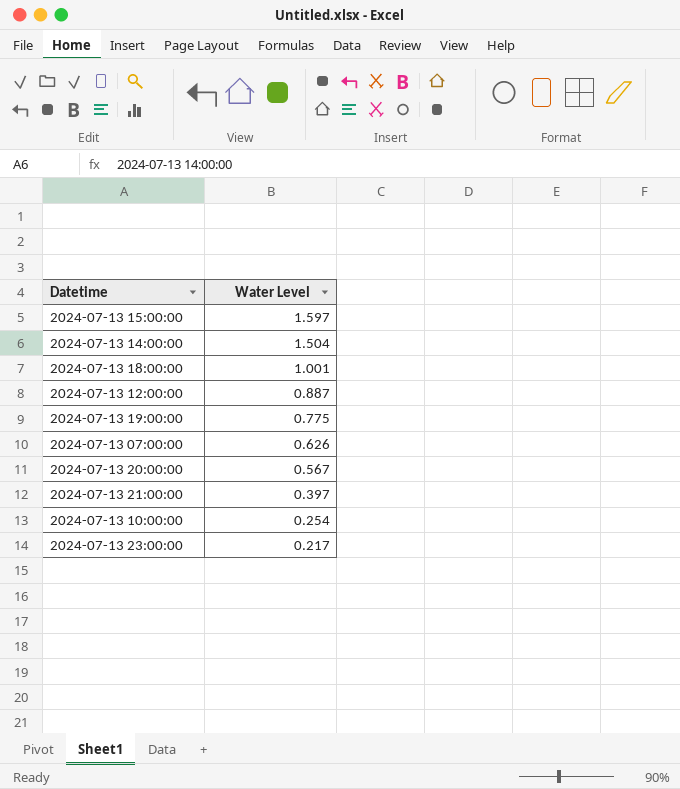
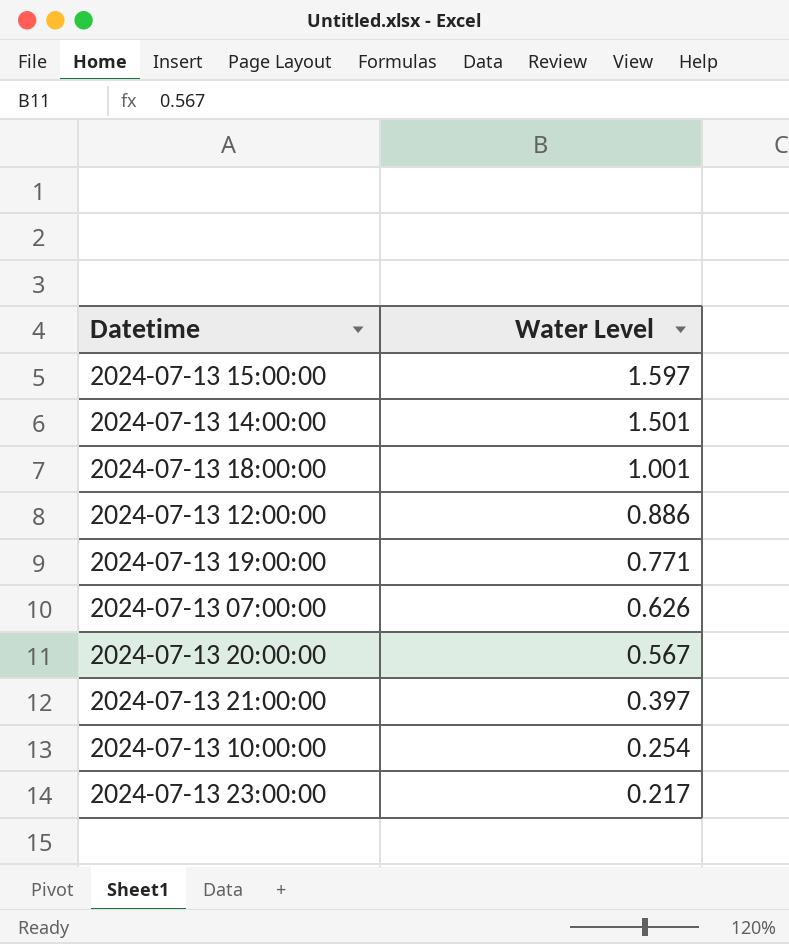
2024-07-13 14:00:00 | Water Level: 1.504 -> 1.501
2024-07-13 12:00:00 | Water Level: 0.887 -> 0.886
2024-07-13 19:00:00 | Water Level: 0.775 -> 0.771

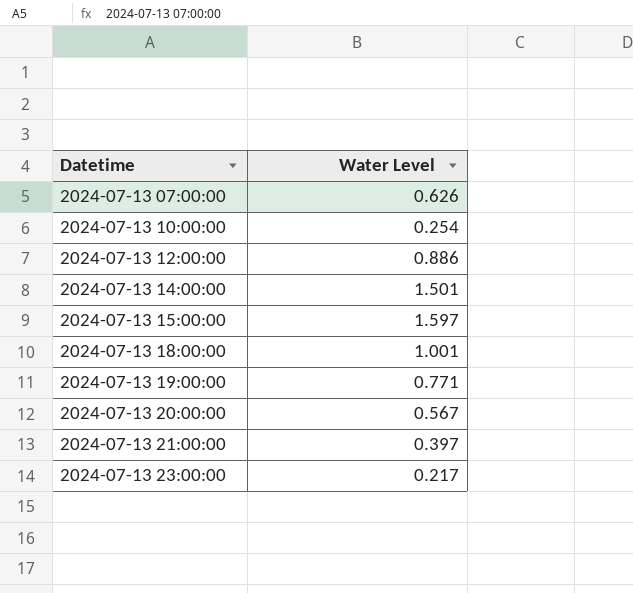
row order: Water Level descending -> Datetime ascending

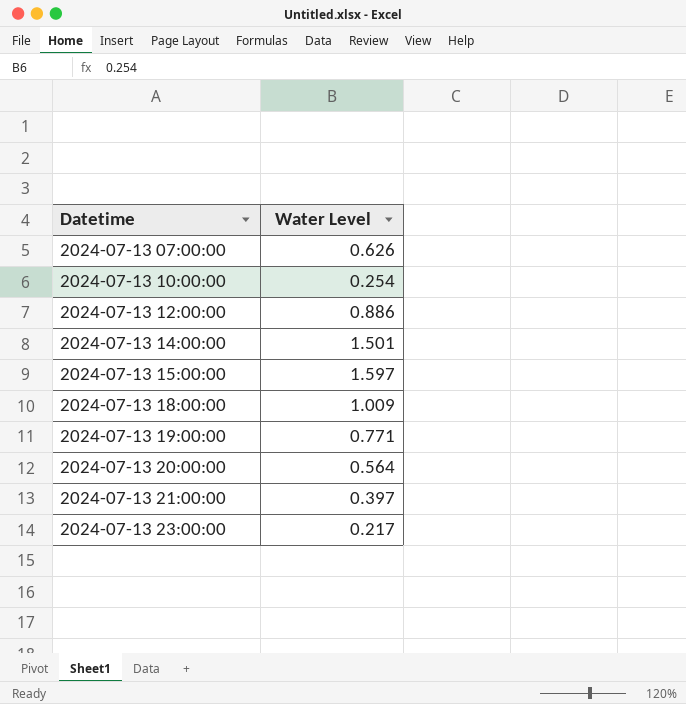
2024-07-13 18:00:00 | Water Level: 1.001 -> 1.009
2024-07-13 20:00:00 | Water Level: 0.567 -> 0.564

